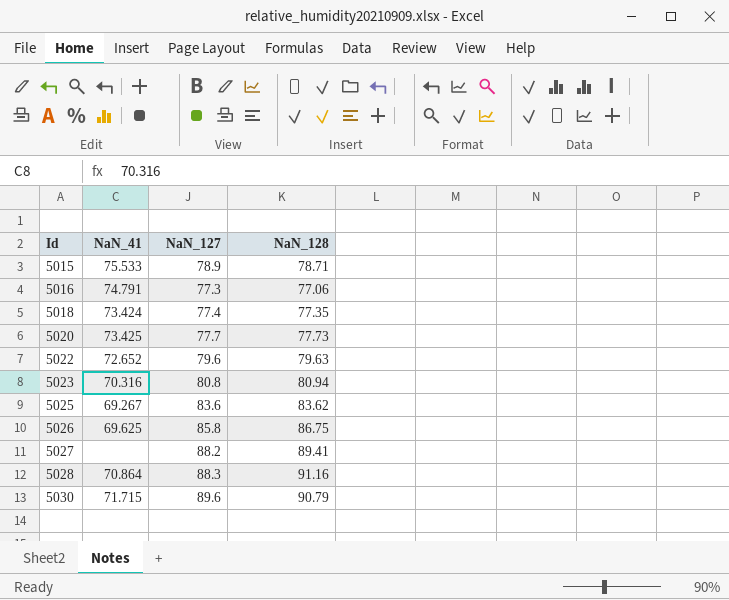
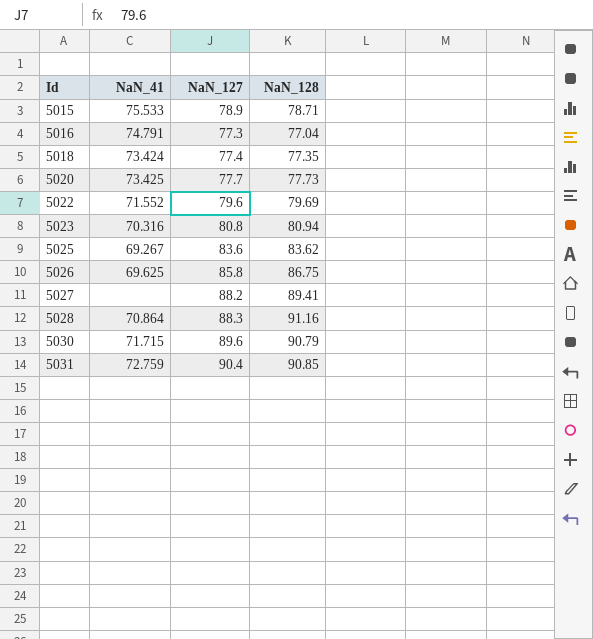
5016 | NaN_128: 77.06 -> 77.04
5022 | NaN_41: 72.652 -> 71.552
5022 | NaN_128: 79.63 -> 79.69
row 5031: none -> 72.759 | 90.4 | 90.85

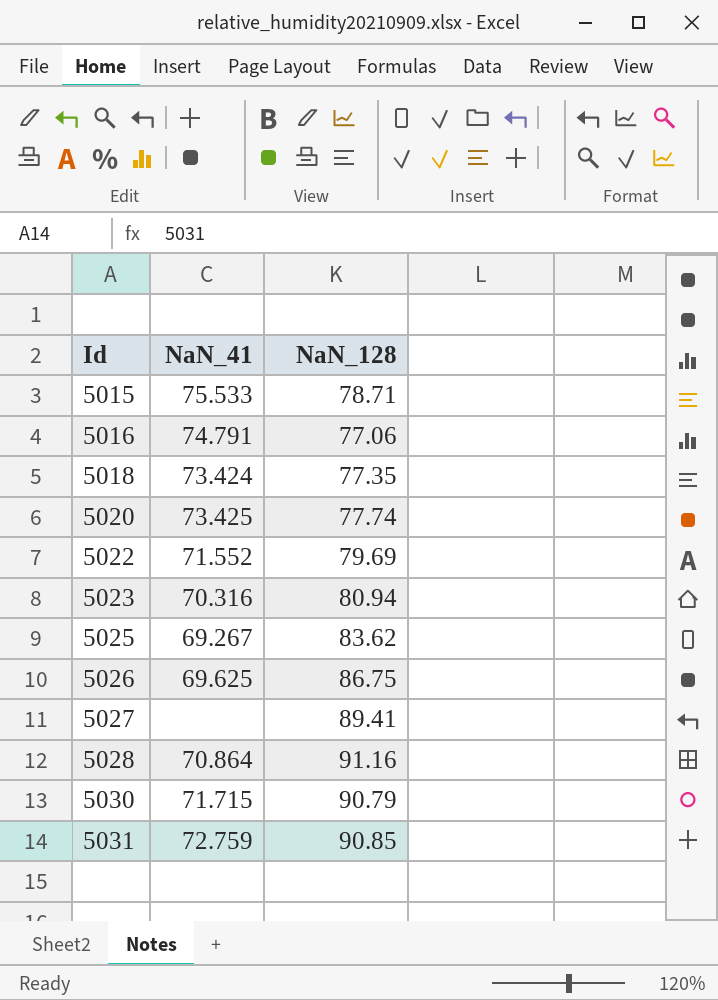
column NaN_127 | position: 3 -> none
5016 | NaN_128: 77.04 -> 77.06
5020 | NaN_128: 77.73 -> 77.74

